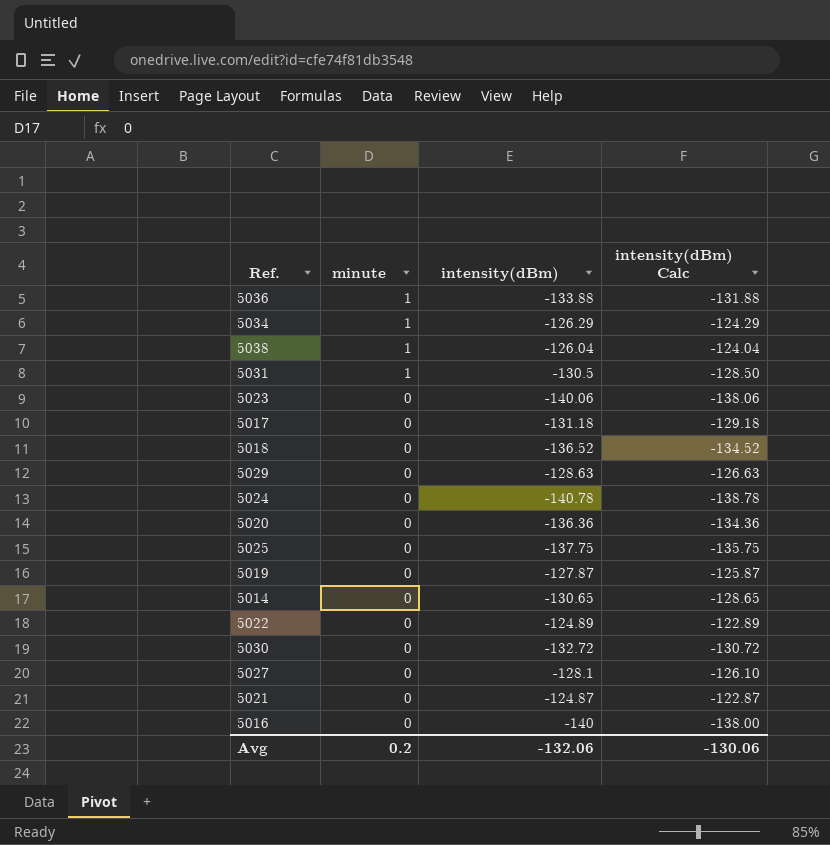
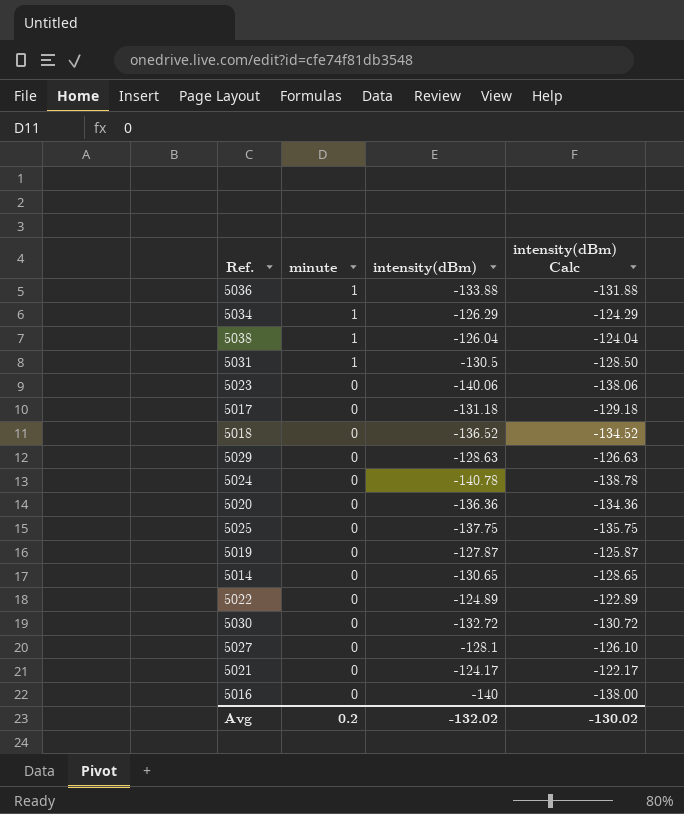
5021 | intensity(dBm): -124.87 -> -124.17
5021 | intensity(dBm) Calc: -122.87 -> -122.17
Avg | intensity(dBm): -132.06 -> -132.02
Avg | intensity(dBm) Calc: -130.06 -> -130.02

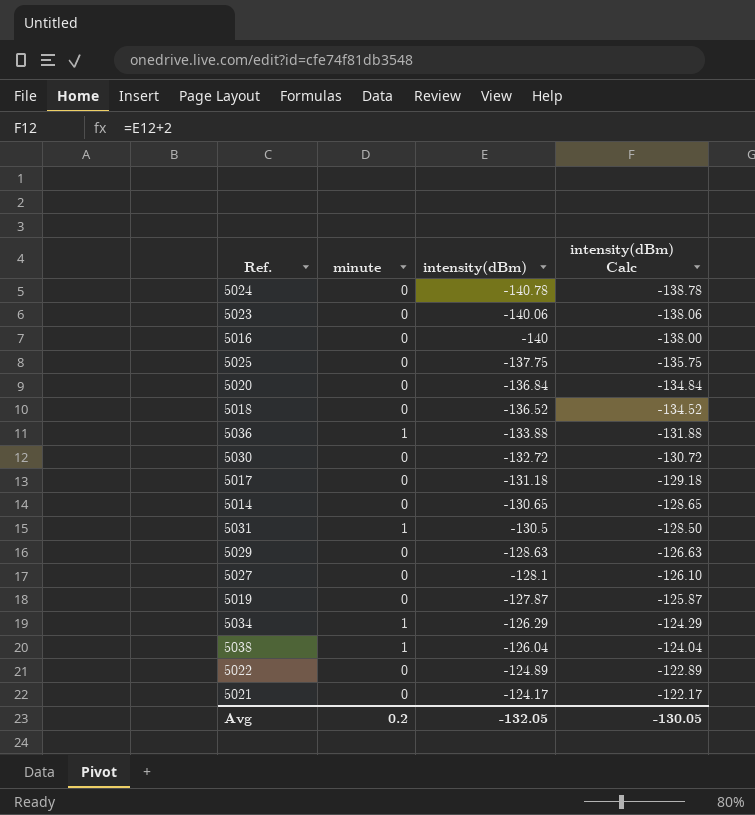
row order: minute descending -> intensity(dBm) ascending
5020 | intensity(dBm): -136.36 -> -136.84
5020 | intensity(dBm) Calc: -134.36 -> -134.84
Avg | intensity(dBm): -132.02 -> -132.05
Avg | intensity(dBm) Calc: -130.02 -> -130.05

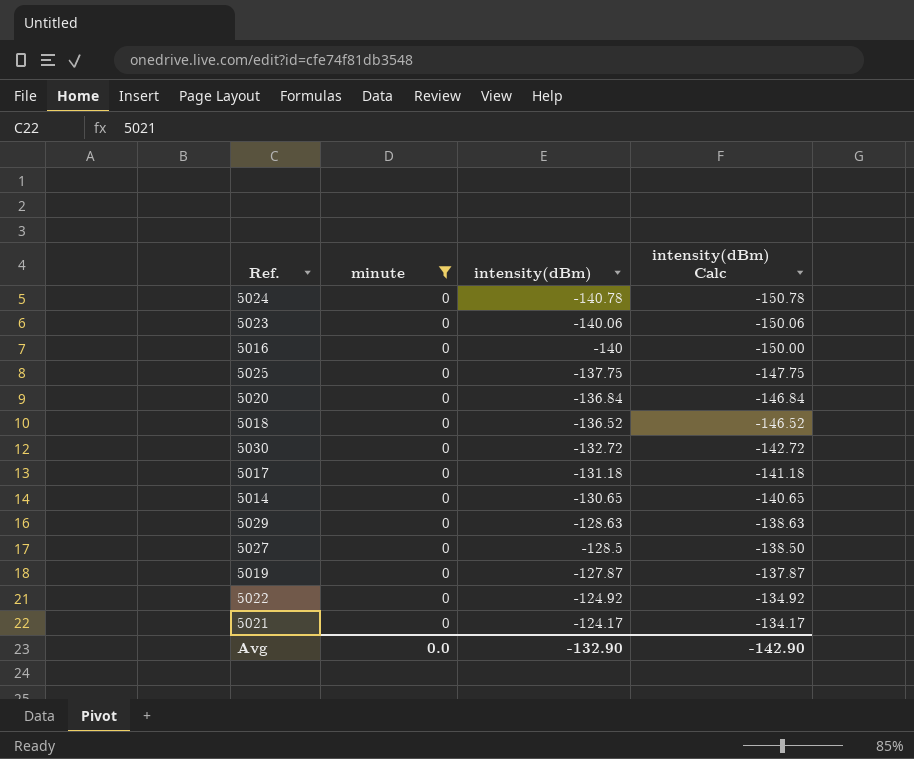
filter: none -> minute = 0
column intensity(dBm) Calc | formula: [intensity(dBm)] + 2 -> [intensity(dBm)] - 10
5027 | intensity(dBm): -128.1 -> -128.5
5022 | intensity(dBm): -124.89 -> -124.92
Avg | minute: 0.2 -> 0.0
Avg | intensity(dBm): -132.05 -> -132.90
Avg | intensity(dBm) Calc: -130.05 -> -142.90

